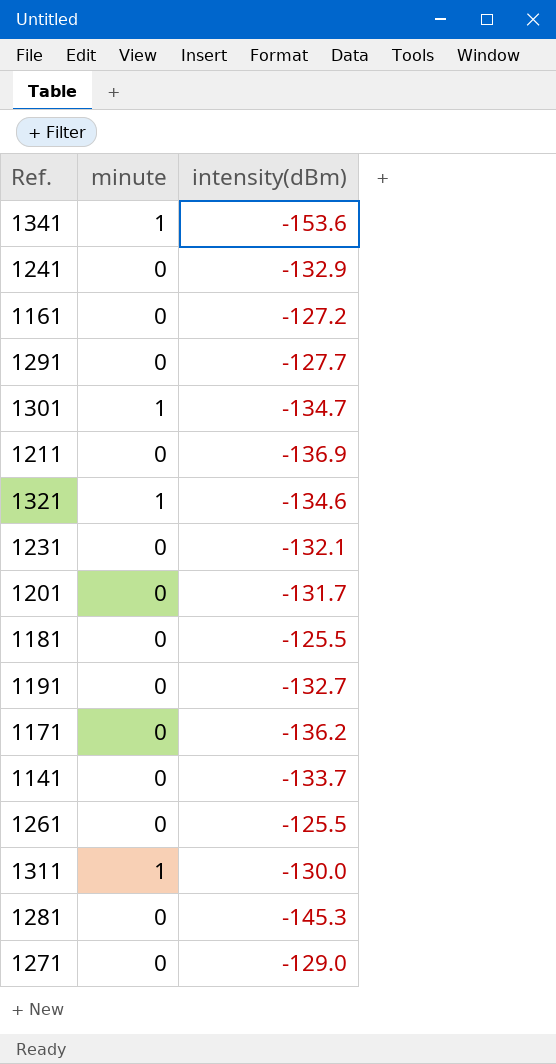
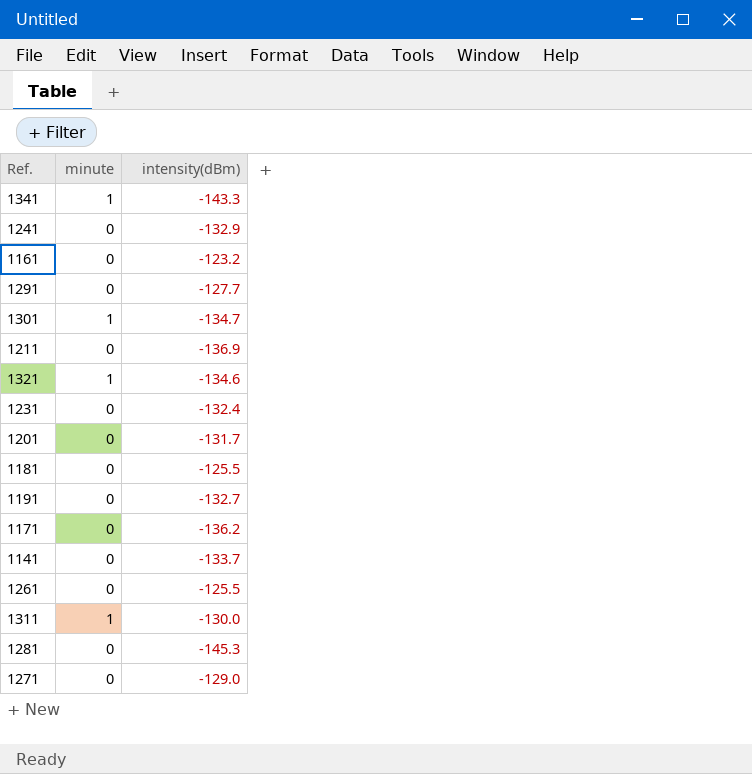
1341 | intensity(dBm): -153.6 -> -143.3
1161 | intensity(dBm): -127.2 -> -123.2
1231 | intensity(dBm): -132.1 -> -132.4

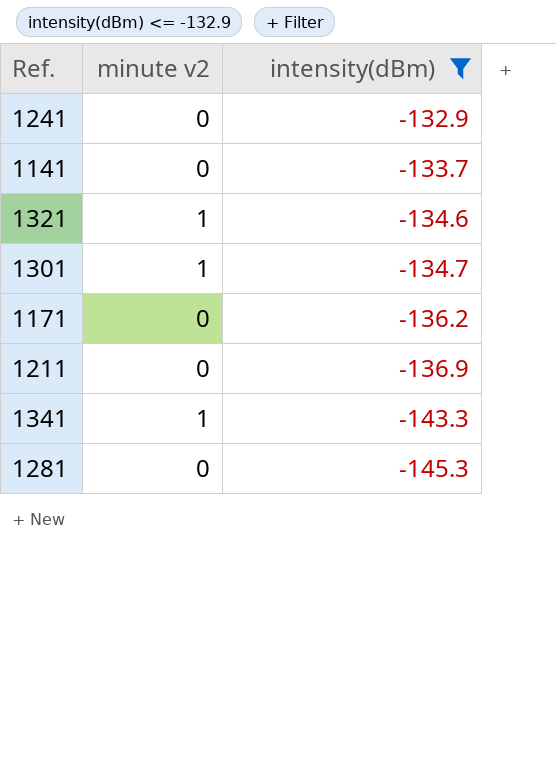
filter: none -> intensity(dBm) <= -132.9
row order: none -> intensity(dBm) descending
column name: minute -> minute v2

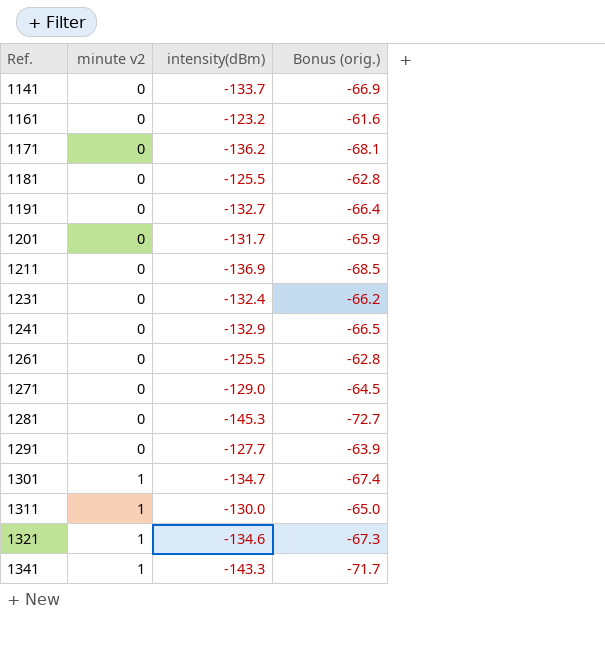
filter: intensity(dBm) <= -132.9 -> none
row order: intensity(dBm) descending -> Ref. ascending
column Bonus (orig.) | formula: none -> [intensity(dBm)] * 0.5

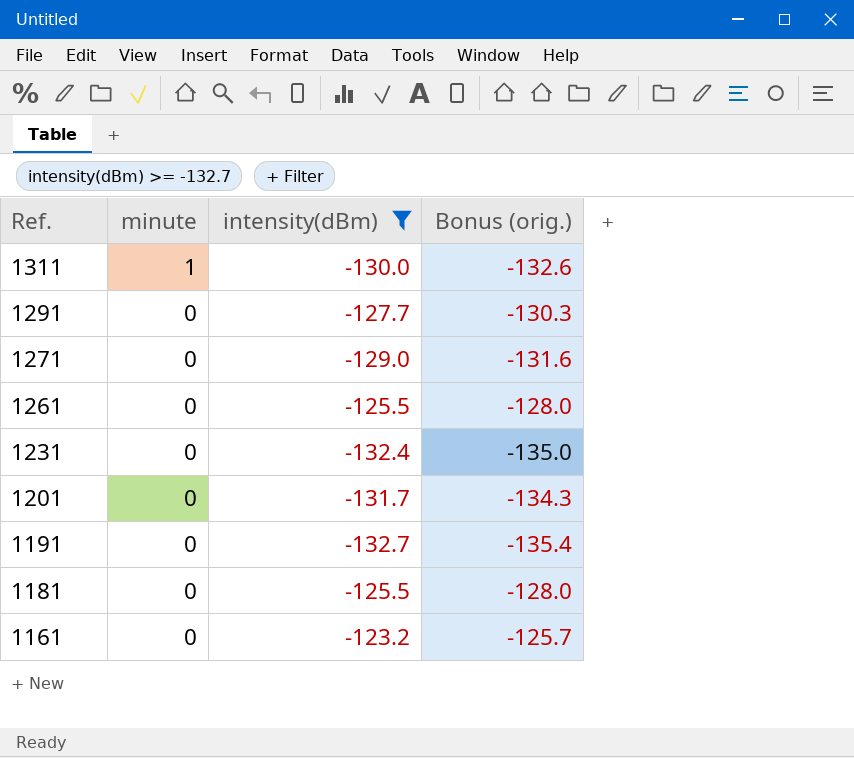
filter: none -> intensity(dBm) >= -132.7
row order: Ref. ascending -> Ref. descending
column name: minute v2 -> minute
column Bonus (orig.) | formula: [intensity(dBm)] * 0.5 -> [intensity(dBm)] * 1.02

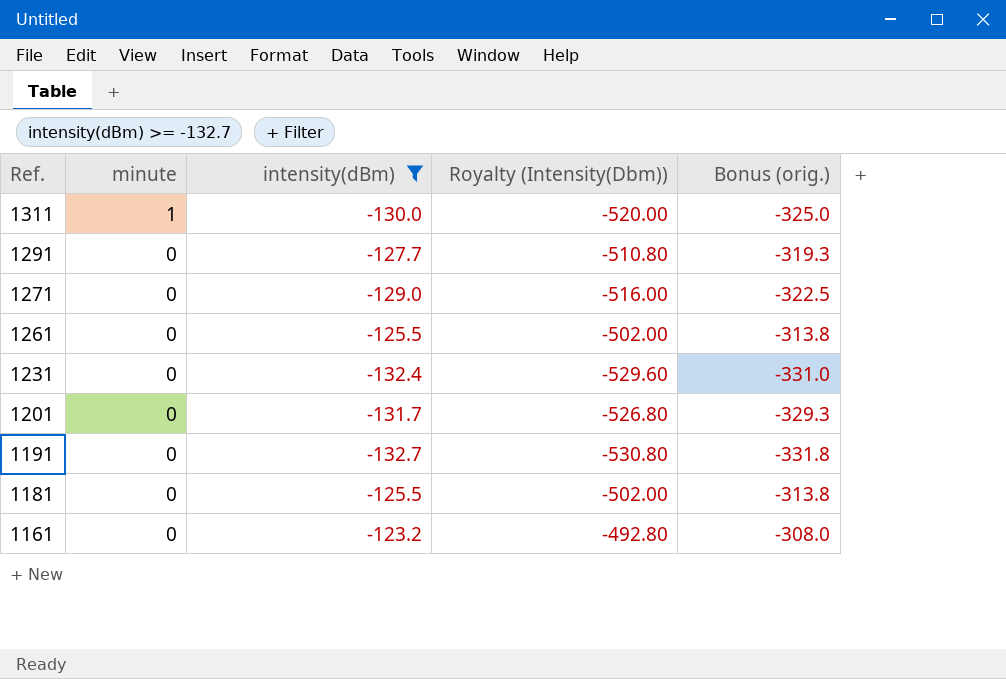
column Royalty (Intensity(Dbm)) | formula: none -> [intensity(dBm)] * 4
column Bonus (orig.) | formula: [intensity(dBm)] * 1.02 -> [intensity(dBm)] * 2.5

